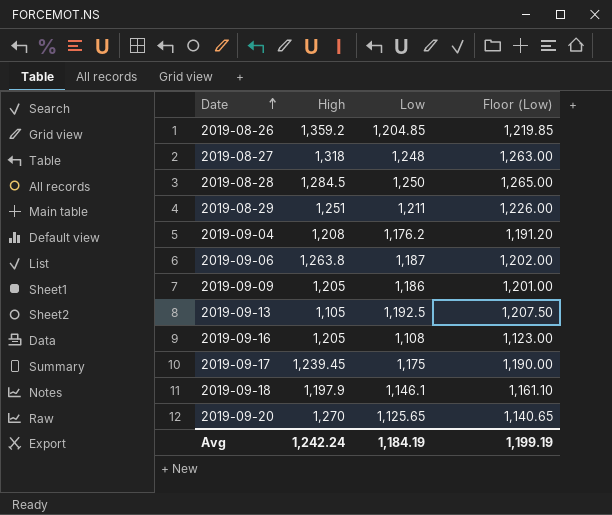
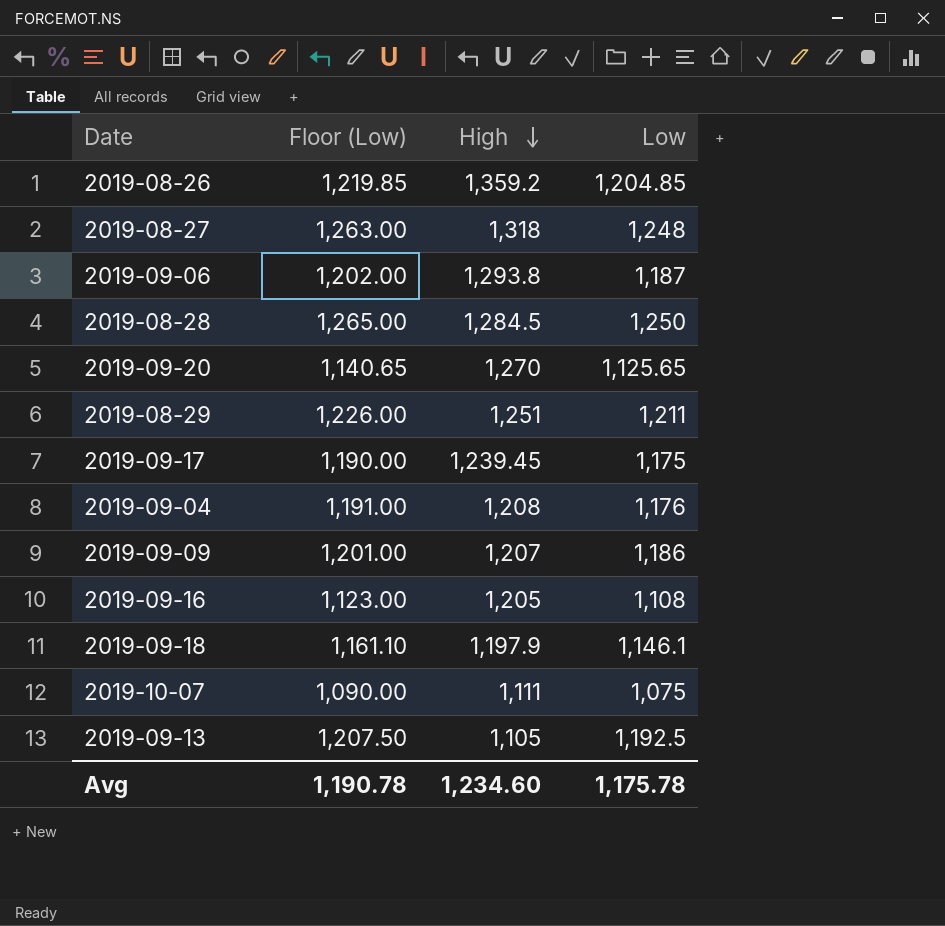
row order: Date ascending -> High descending
column Floor (Low) | position: 4 -> 2
2019-09-06 | High: 1,263.8 -> 1,293.8
2019-09-04 | Floor (Low): 1,191.20 -> 1,191.00
2019-09-04 | Low: 1,176.2 -> 1,176
2019-09-09 | High: 1,205 -> 1,207
row 2019-10-07: none -> 1,090.00 | 1,111 | 1,075
Avg | Floor (Low): 1,199.19 -> 1,190.78
Avg | High: 1,242.24 -> 1,234.60
Avg | Low: 1,184.19 -> 1,175.78

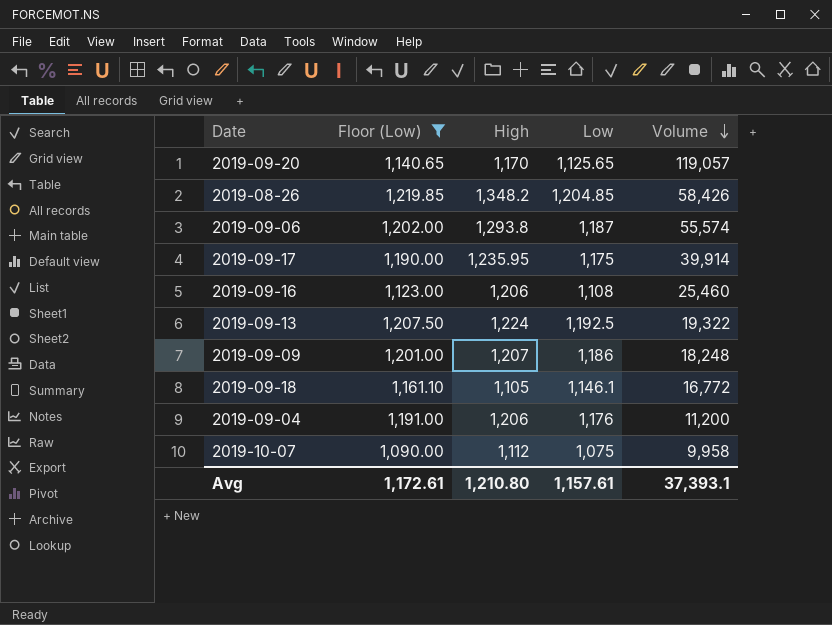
filter: none -> Floor (Low) <= 1,219.85
row order: High descending -> Volume descending
column Volume | position: none -> 5
2019-09-20 | High: 1,270 -> 1,170
2019-08-26 | High: 1,359.2 -> 1,348.2
2019-09-17 | High: 1,239.45 -> 1,235.95
2019-09-16 | High: 1,205 -> 1,206
2019-09-13 | High: 1,105 -> 1,224
2019-09-18 | High: 1,197.9 -> 1,105
2019-09-04 | High: 1,208 -> 1,206
2019-10-07 | High: 1,111 -> 1,112
Avg | Floor (Low): 1,190.78 -> 1,172.61
Avg | High: 1,234.60 -> 1,210.80
Avg | Low: 1,175.78 -> 1,157.61

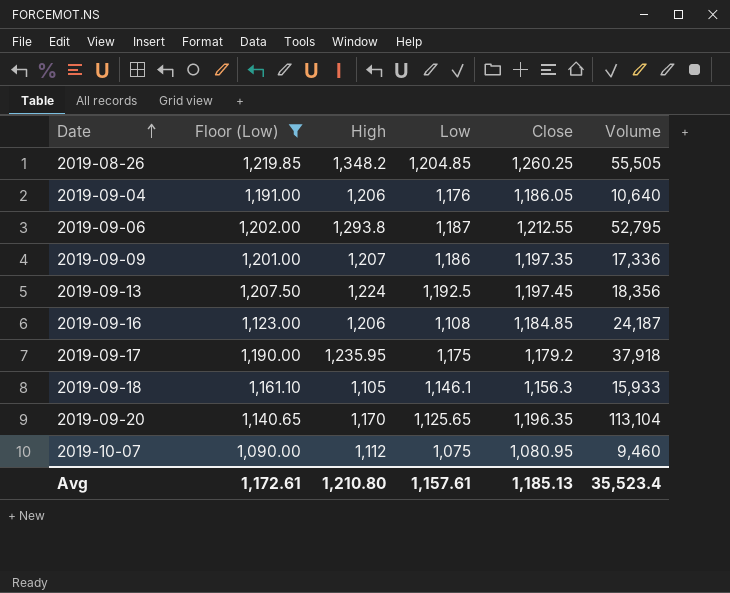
row order: Volume descending -> Date ascending
column Close | position: none -> 5
2019-08-26 | Volume: 58,426 -> 55,505
2019-09-04 | Volume: 11,200 -> 10,640
2019-09-06 | Volume: 55,574 -> 52,795
2019-09-09 | Volume: 18,248 -> 17,336
2019-09-13 | Volume: 19,322 -> 18,356
2019-09-16 | Volume: 25,460 -> 24,187
2019-09-17 | Volume: 39,914 -> 37,918
2019-09-18 | Volume: 16,772 -> 15,933
2019-09-20 | Volume: 119,057 -> 113,104
2019-10-07 | Volume: 9,958 -> 9,460
Avg | Volume: 37,393.1 -> 35,523.4

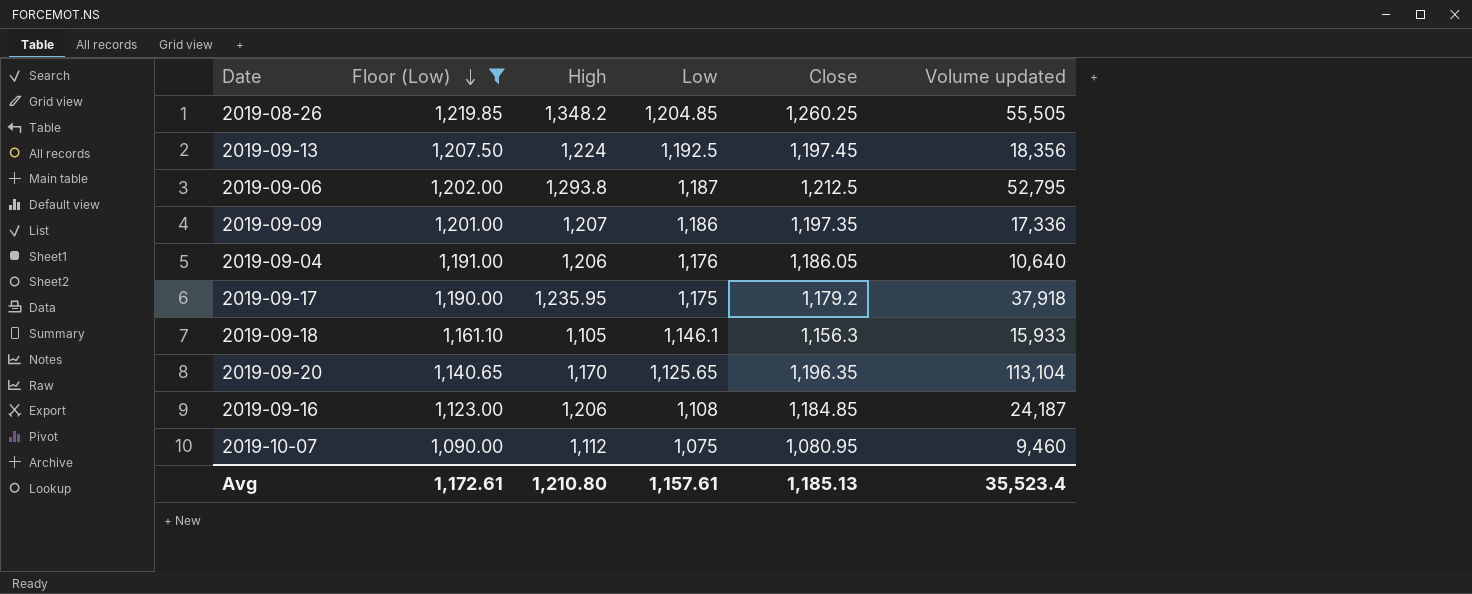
row order: Date ascending -> Floor (Low) descending
column name: Volume -> Volume updated
2019-09-06 | Close: 1,212.55 -> 1,212.5

